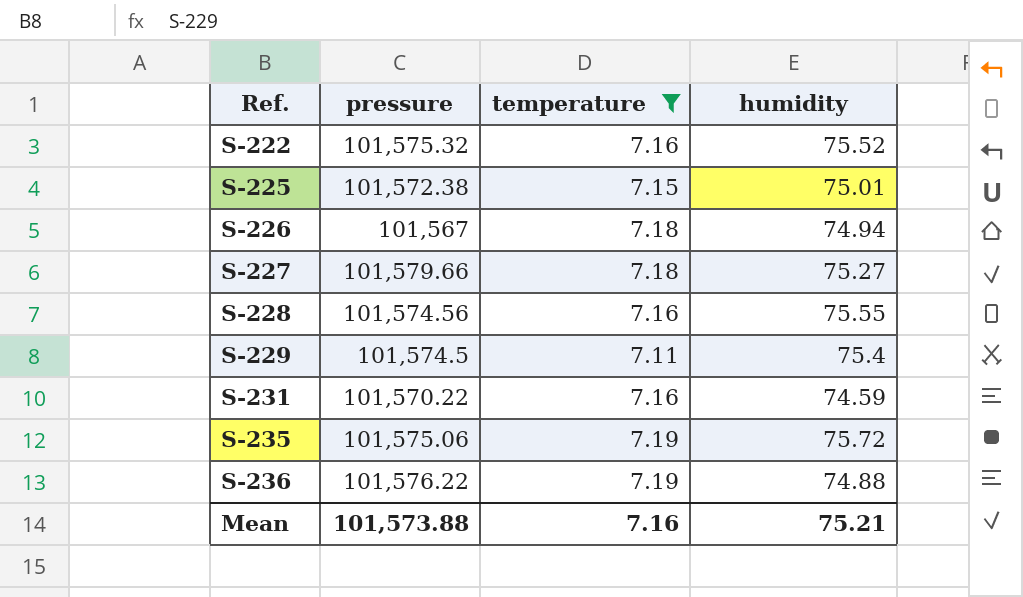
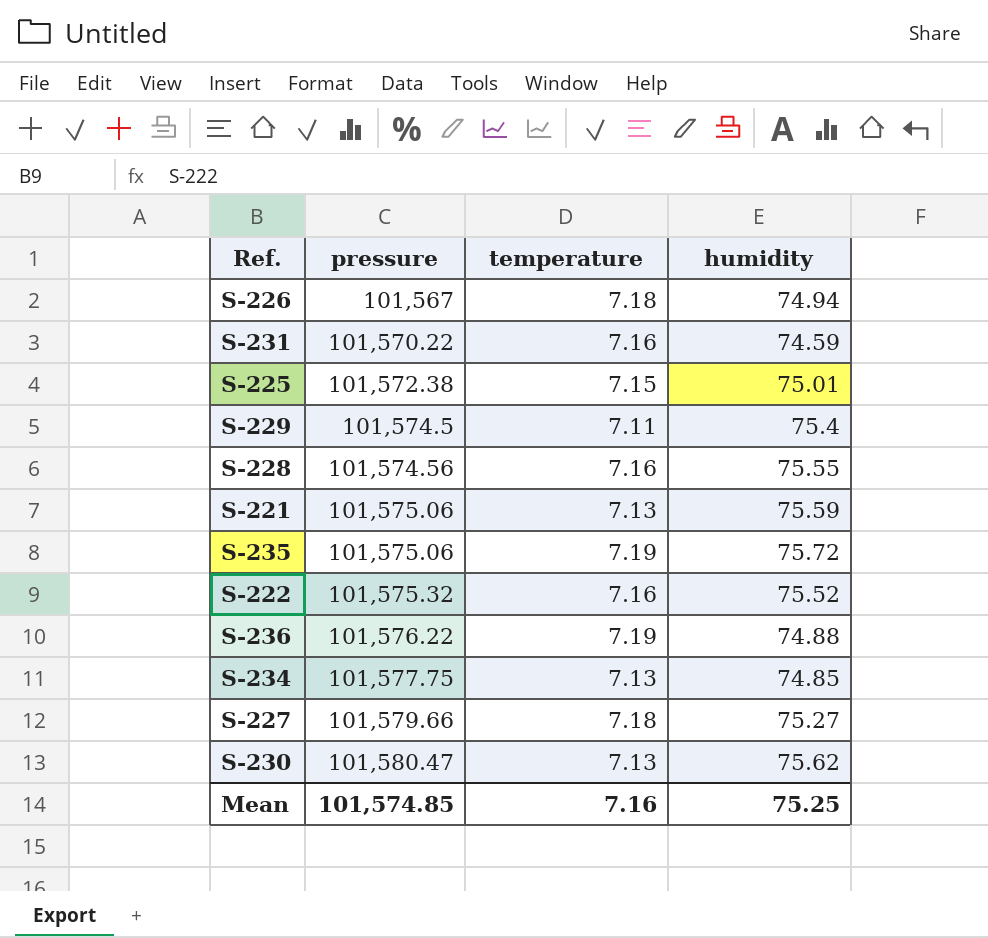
filter: temperature != 7.13 -> none
row order: Ref. ascending -> pressure ascending
Mean | pressure: 101,573.88 -> 101,574.85
Mean | humidity: 75.21 -> 75.25

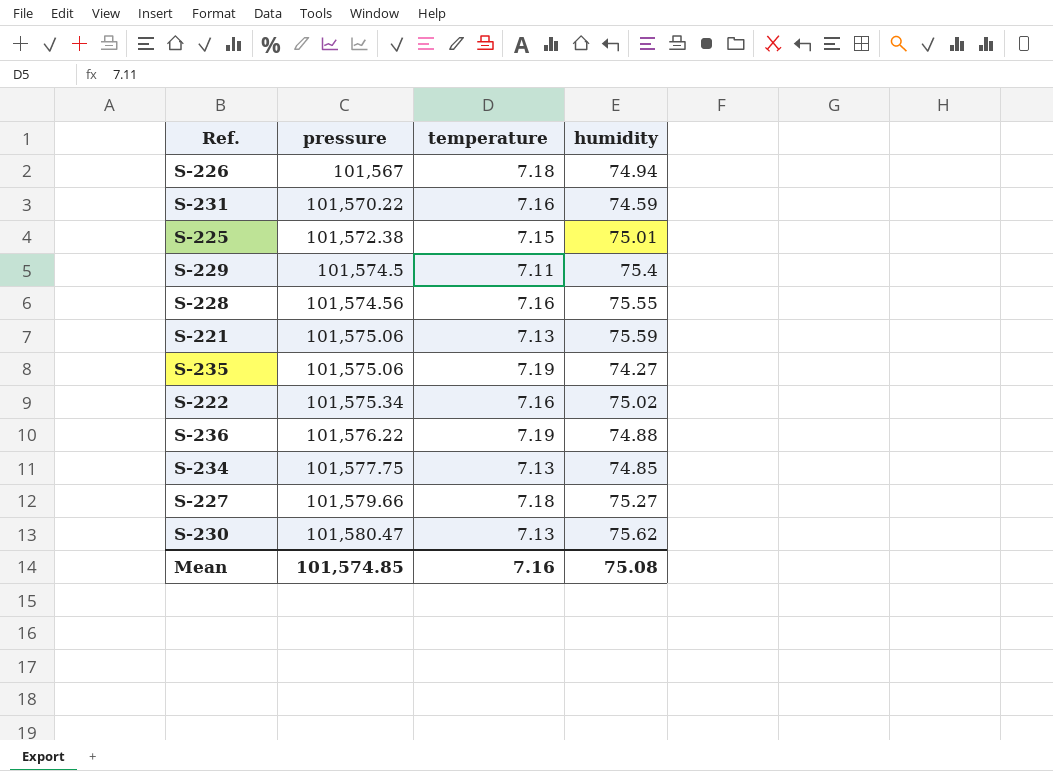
S-235 | humidity: 75.72 -> 74.27
S-222 | pressure: 101,575.32 -> 101,575.34
S-222 | humidity: 75.52 -> 75.02
Mean | humidity: 75.25 -> 75.08

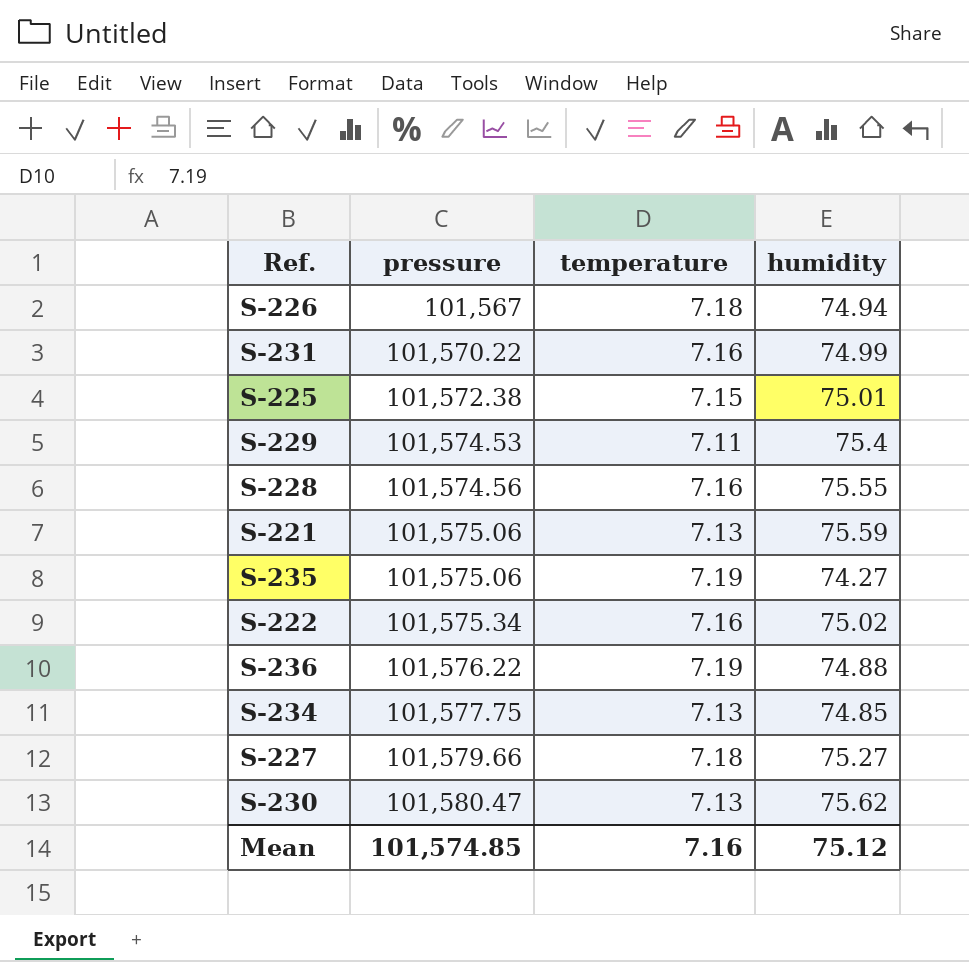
S-231 | humidity: 74.59 -> 74.99
S-229 | pressure: 101,574.5 -> 101,574.53
Mean | humidity: 75.08 -> 75.12

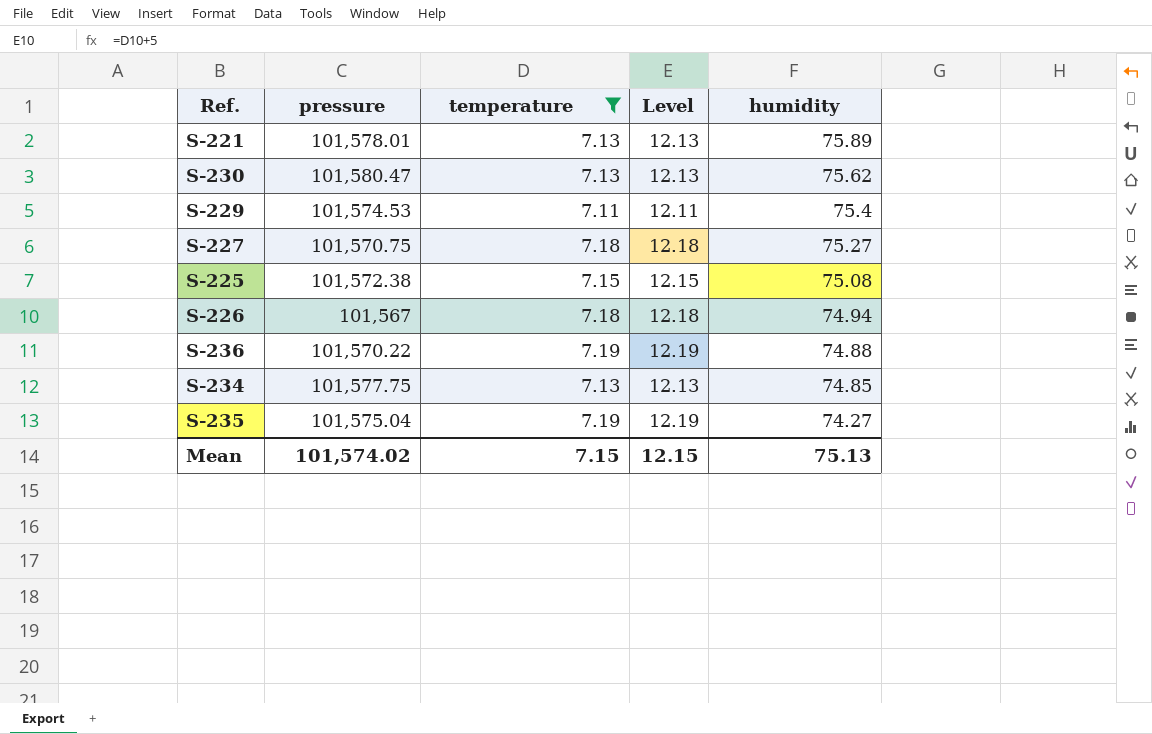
filter: none -> temperature != 7.16
row order: pressure ascending -> humidity descending
column Level | formula: none -> [temperature] + 5
S-221 | pressure: 101,575.06 -> 101,578.01
S-221 | humidity: 75.59 -> 75.89
S-227 | pressure: 101,579.66 -> 101,570.75
S-225 | humidity: 75.01 -> 75.08
S-236 | pressure: 101,576.22 -> 101,570.22
S-235 | pressure: 101,575.06 -> 101,575.04
Mean | pressure: 101,574.85 -> 101,574.02
Mean | temperature: 7.16 -> 7.15
Mean | humidity: 75.12 -> 75.13

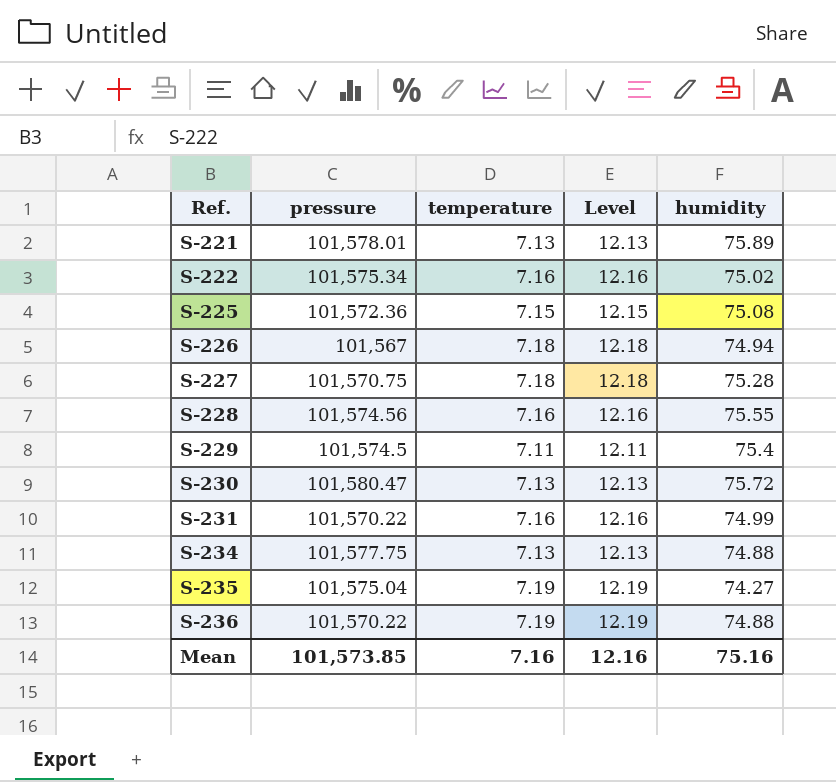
filter: temperature != 7.16 -> none
row order: humidity descending -> Ref. ascending
S-225 | pressure: 101,572.38 -> 101,572.36
S-227 | humidity: 75.27 -> 75.28
S-229 | pressure: 101,574.53 -> 101,574.5
S-230 | humidity: 75.62 -> 75.72
S-234 | humidity: 74.85 -> 74.88
Mean | pressure: 101,574.02 -> 101,573.85
Mean | temperature: 7.15 -> 7.16
Mean | Level: 12.15 -> 12.16
Mean | humidity: 75.13 -> 75.16

